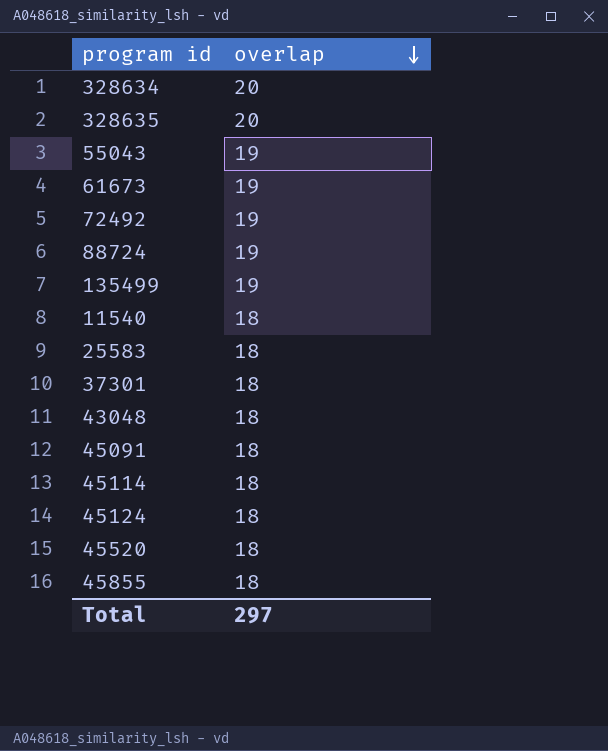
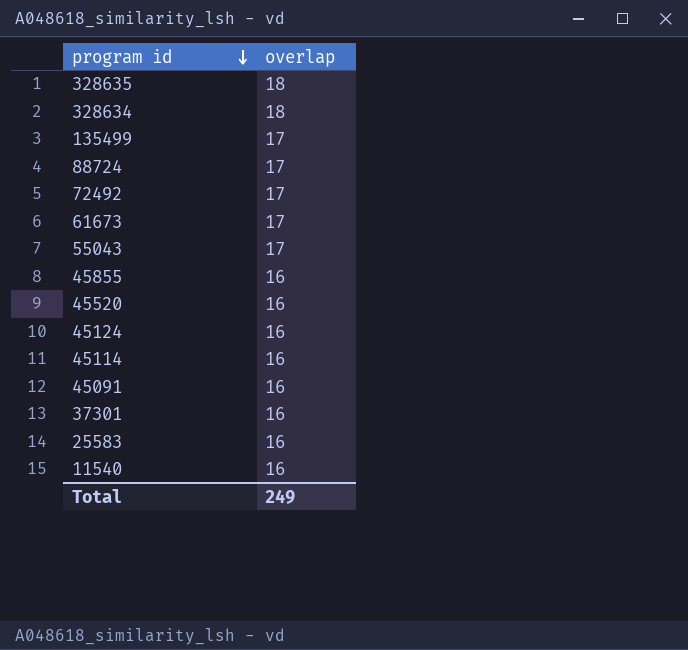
row order: overlap descending -> program id descending
row 43048: 18 -> none
328635 | overlap: 20 -> 18
328634 | overlap: 20 -> 18
135499 | overlap: 19 -> 17
88724 | overlap: 19 -> 17
72492 | overlap: 19 -> 17
61673 | overlap: 19 -> 17
55043 | overlap: 19 -> 17
45855 | overlap: 18 -> 16
45520 | overlap: 18 -> 16
45124 | overlap: 18 -> 16
45114 | overlap: 18 -> 16
45091 | overlap: 18 -> 16
37301 | overlap: 18 -> 16
25583 | overlap: 18 -> 16
11540 | overlap: 18 -> 16
Total | overlap: 297 -> 249

